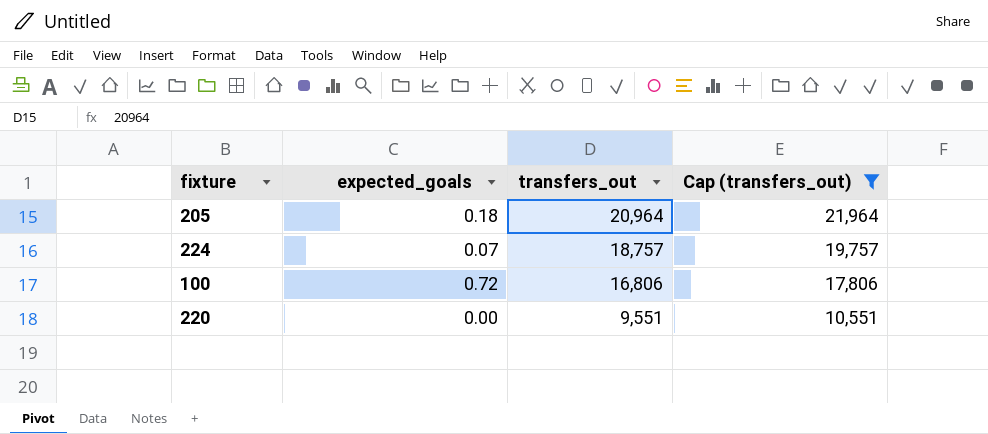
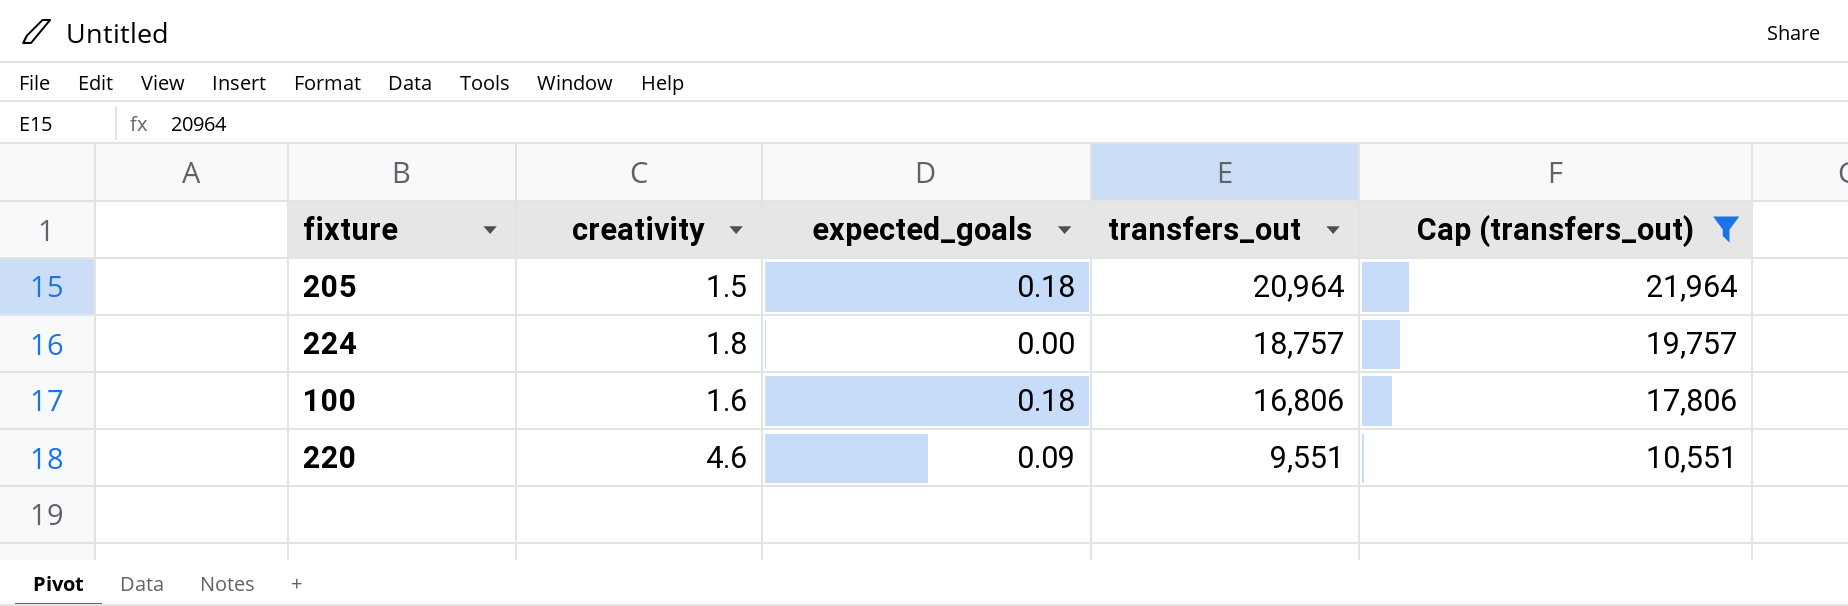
column creativity | position: none -> 2
224 | expected_goals: 0.07 -> 0.00
100 | expected_goals: 0.72 -> 0.18
220 | expected_goals: 0.00 -> 0.09

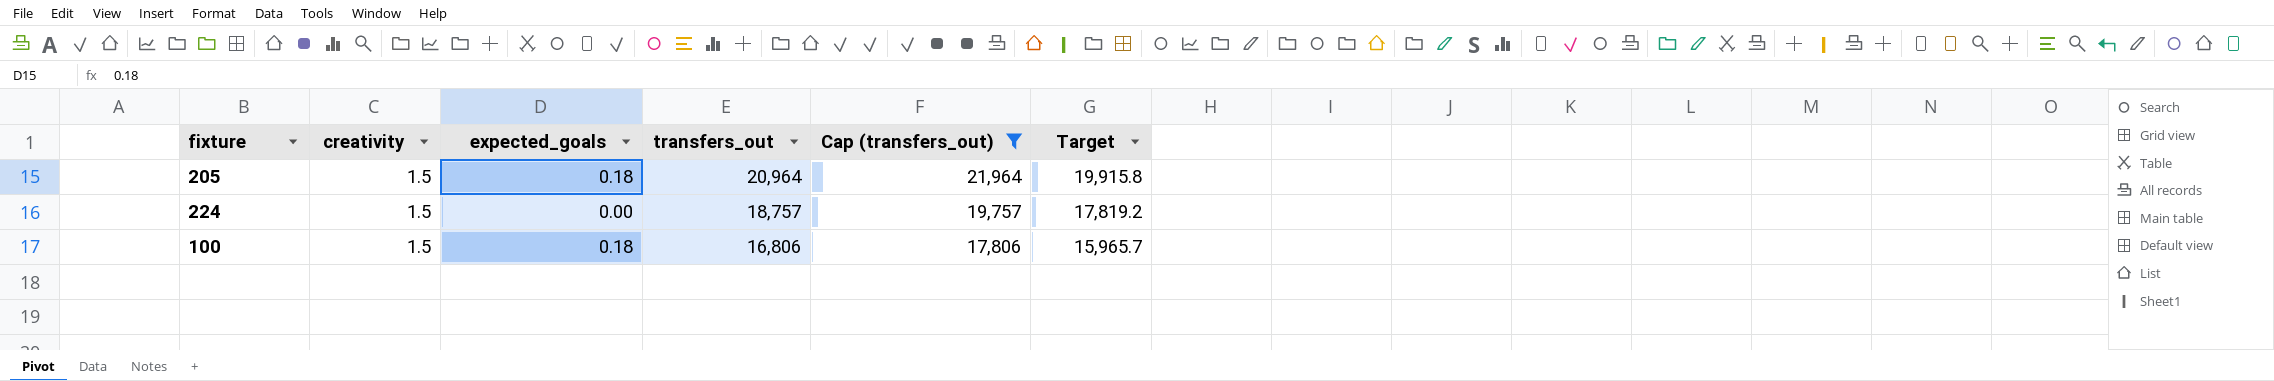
column Target | formula: none -> [transfers_out] * 0.95
row 220: 4.6 | 0.09 | 9,551 | 10,551 -> none
224 | creativity: 1.8 -> 1.5
100 | creativity: 1.6 -> 1.5

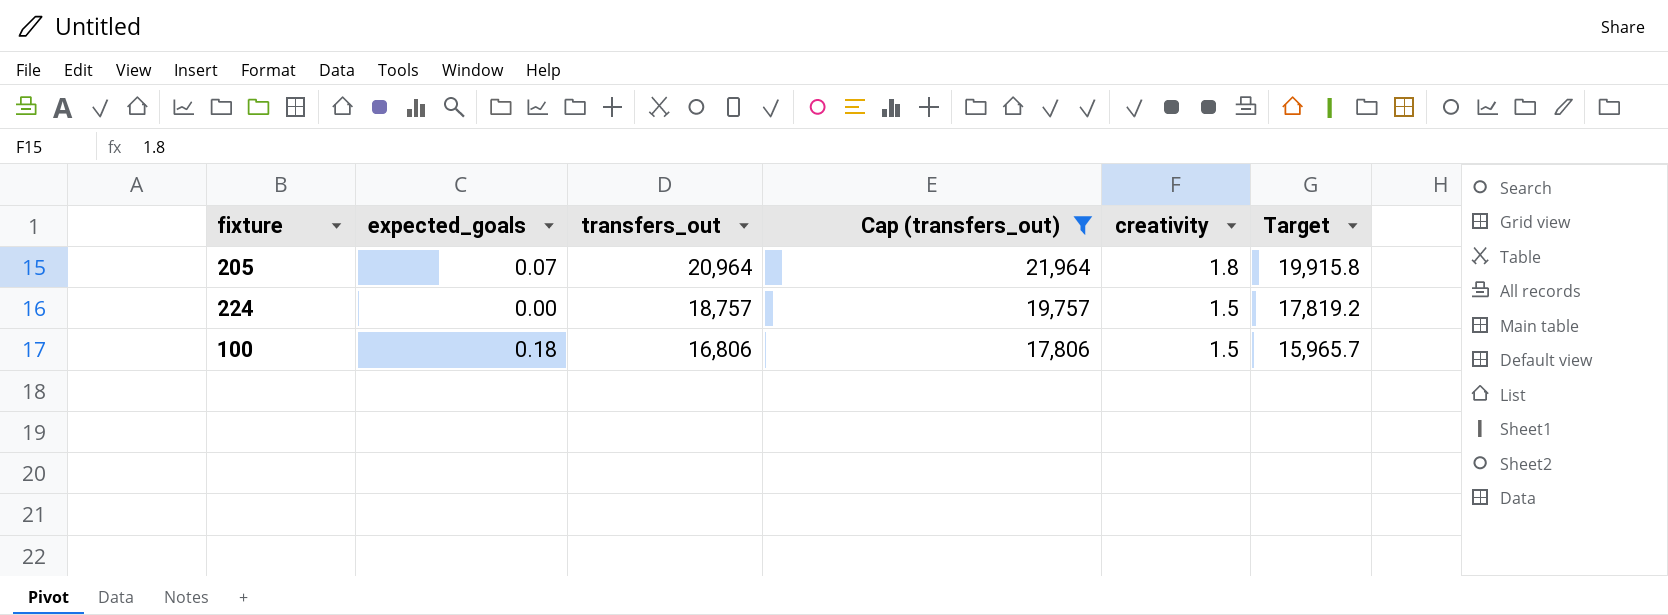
column creativity | position: 2 -> 5
205 | expected_goals: 0.18 -> 0.07
205 | creativity: 1.5 -> 1.8

